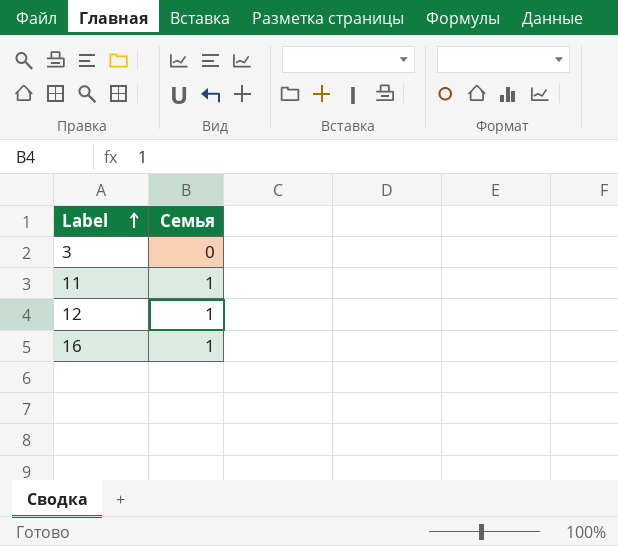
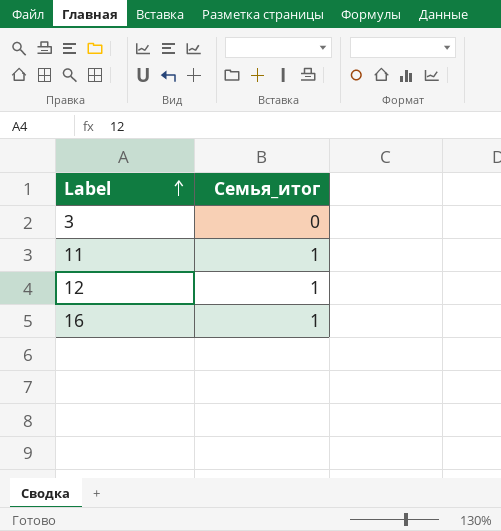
column name: Семья -> Семья_итог

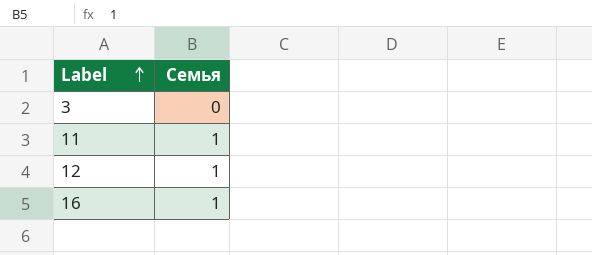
column name: Семья_итог -> Семья

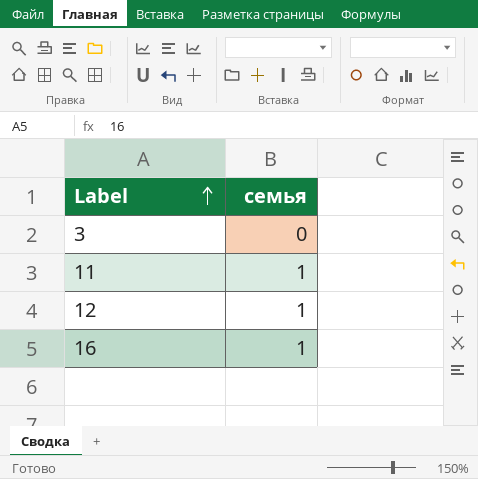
column name: Семья -> семья

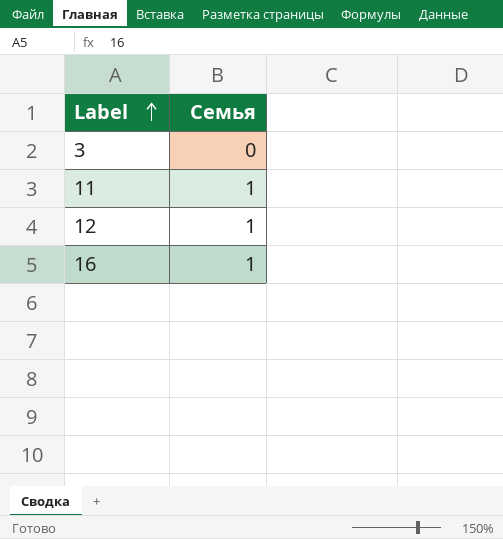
column name: семья -> Семья

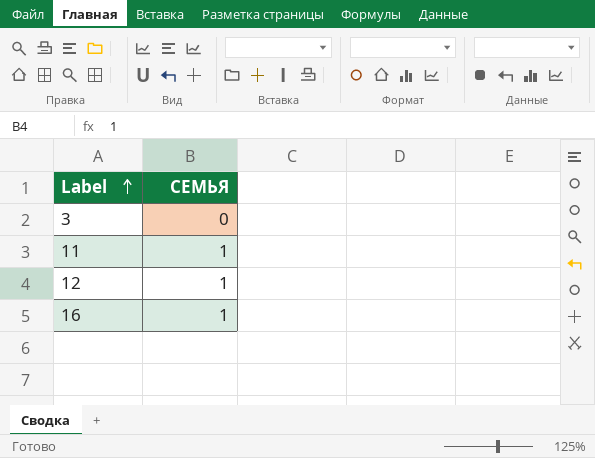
column name: Семья -> СЕМЬЯ

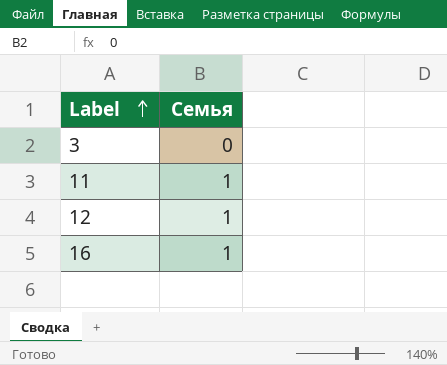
column name: СЕМЬЯ -> Семья

